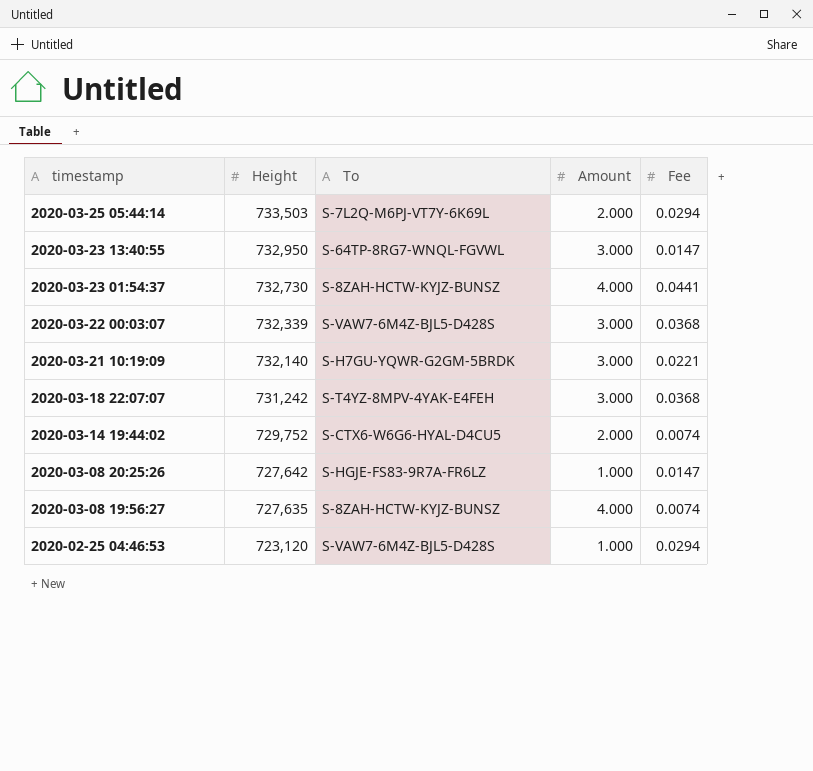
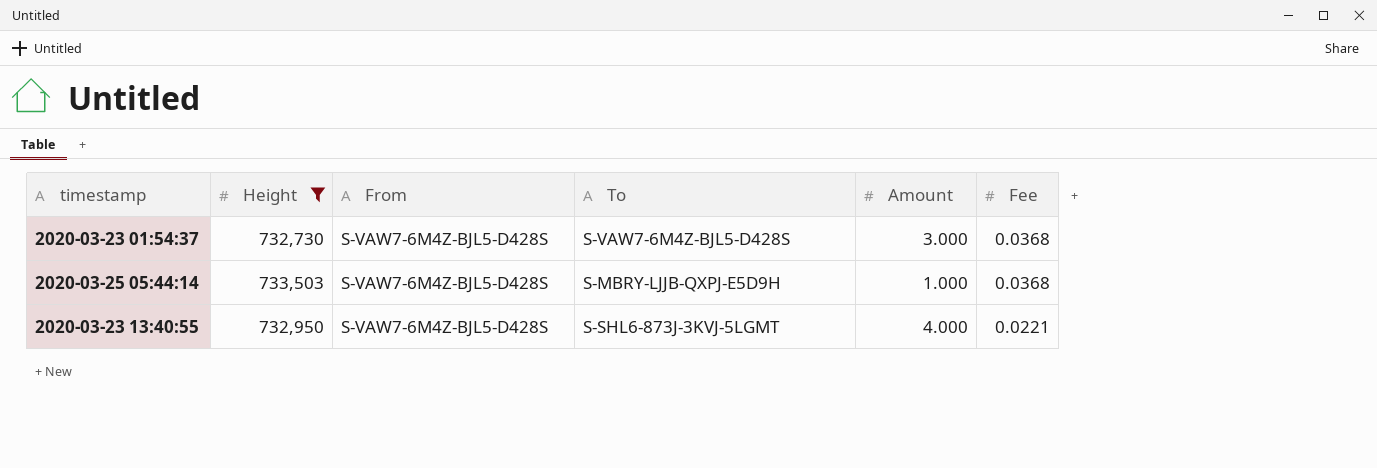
filter: none -> Height >= 732,730
row order: timestamp descending -> Fee descending
column From | position: none -> 3
2020-03-23 01:54:37 | To: S-8ZAH-HCTW-KYJZ-BUNSZ -> S-VAW7-6M4Z-BJL5-D428S
2020-03-23 01:54:37 | Amount: 4.000 -> 3.000
2020-03-23 01:54:37 | Fee: 0.0441 -> 0.0368
2020-03-25 05:44:14 | To: S-7L2Q-M6PJ-VT7Y-6K69L -> S-MBRY-LJJB-QXPJ-E5D9H
2020-03-25 05:44:14 | Amount: 2.000 -> 1.000
2020-03-25 05:44:14 | Fee: 0.0294 -> 0.0368
2020-03-23 13:40:55 | To: S-64TP-8RG7-WNQL-FGVWL -> S-SHL6-873J-3KVJ-5LGMT
2020-03-23 13:40:55 | Amount: 3.000 -> 4.000
2020-03-23 13:40:55 | Fee: 0.0147 -> 0.0221

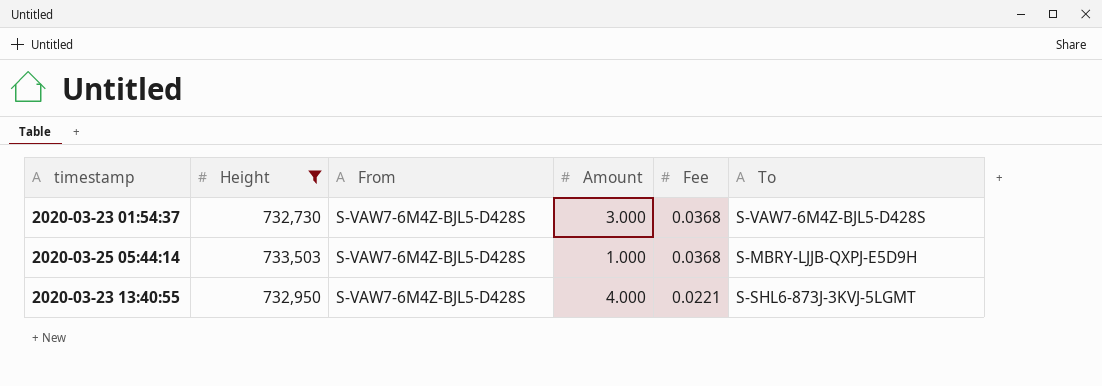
column To | position: 4 -> 6

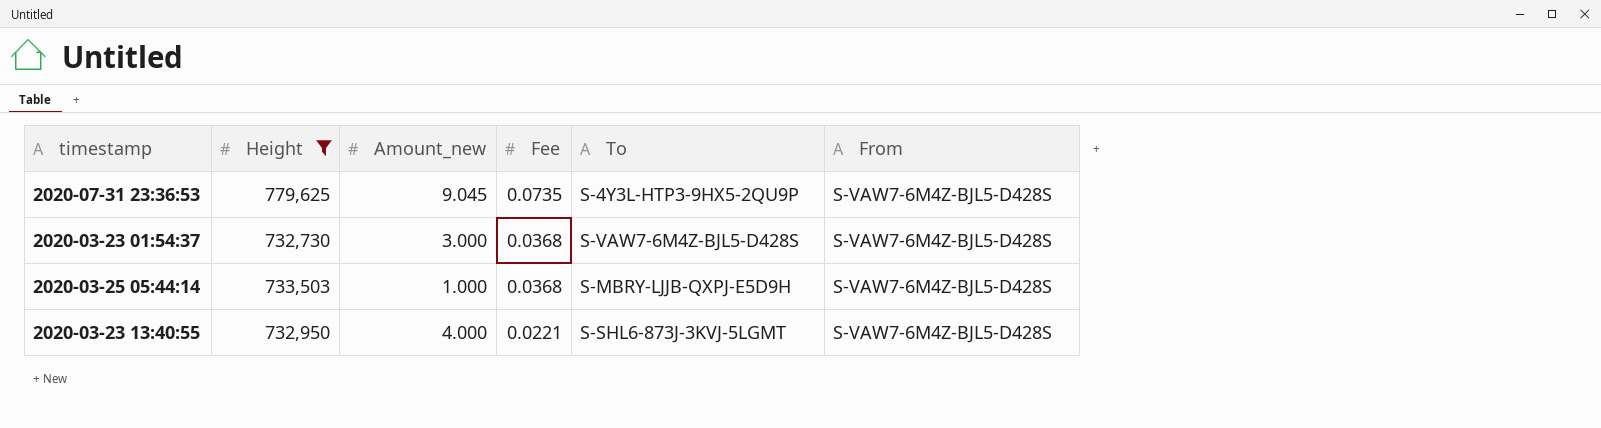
column name: Amount -> Amount_new
column From | position: 3 -> 6
row 2020-07-31 23:36:53: none -> 779,625 | 9.045 | 0.0735 | S-4Y3L-HTP3-9HX5-2QU9P | S-VAW7-6M4Z-BJL5-D428S

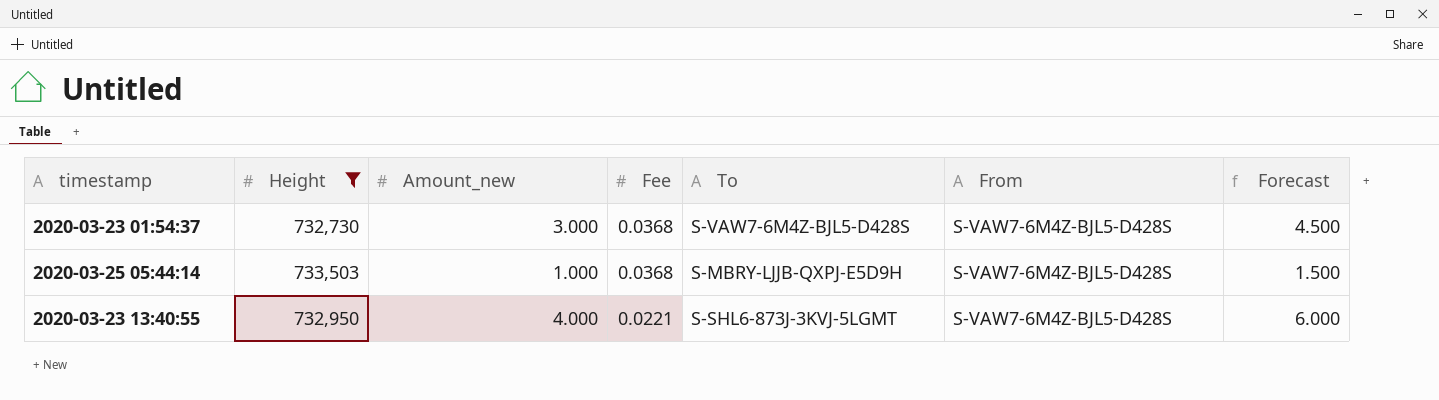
column Forecast | formula: none -> [Amount_new] * 1.5
row 2020-07-31 23:36:53: 779,625 | 9.045 | 0.0735 | S-4Y3L-HTP3-9HX5-2QU9P | S-VAW7-6M4Z-BJL5-D428S -> none

